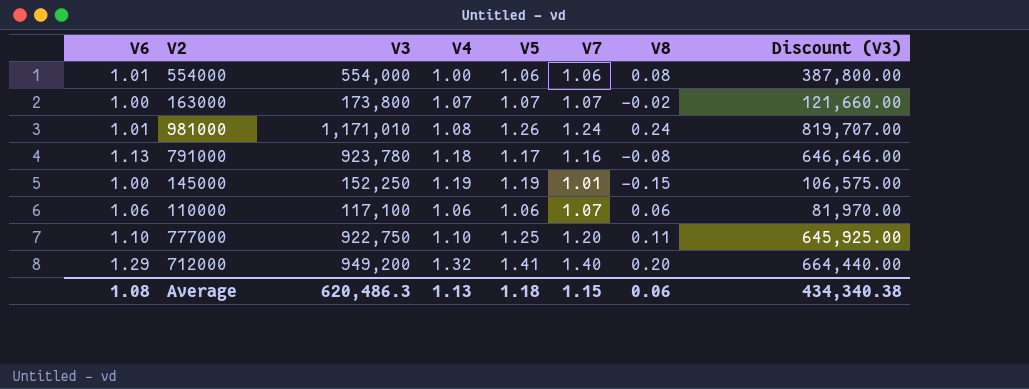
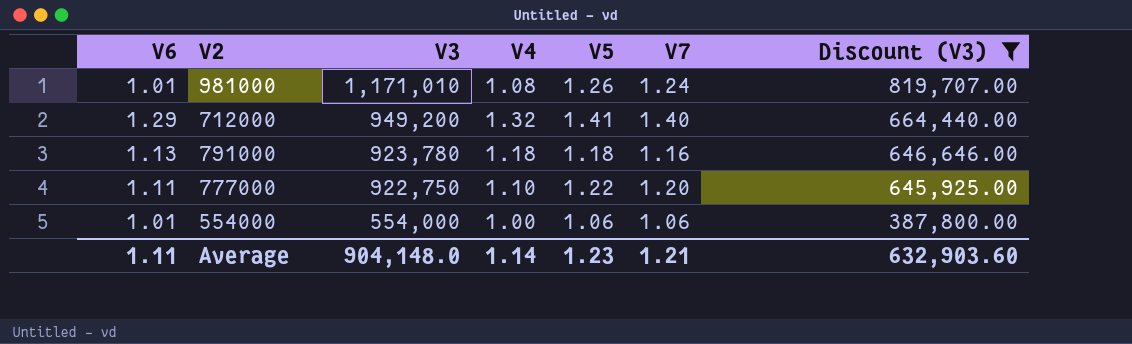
filter: none -> Discount (V3) >= 387,800.00
row order: none -> V3 descending
column V8 | position: 7 -> none
791000 | V5: 1.17 -> 1.18
777000 | V6: 1.10 -> 1.11
777000 | V5: 1.25 -> 1.22
Average | V6: 1.08 -> 1.11
Average | V3: 620,486.3 -> 904,148.0
Average | V4: 1.13 -> 1.14
Average | V5: 1.18 -> 1.23
Average | V7: 1.15 -> 1.21
Average | Discount (V3): 434,340.38 -> 632,903.60

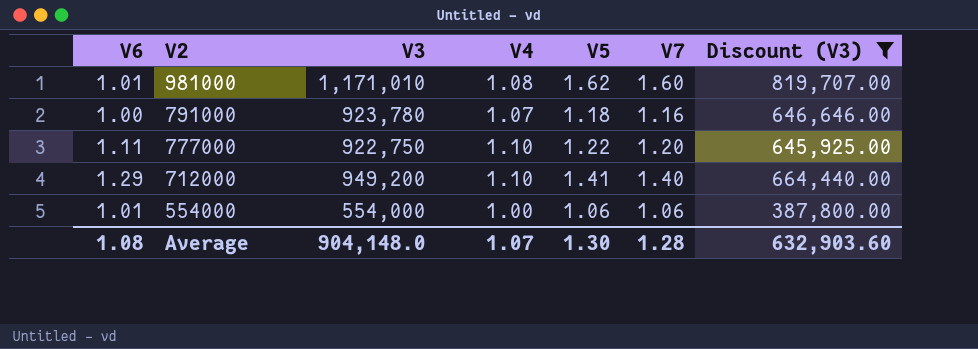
row order: V3 descending -> V2 descending
981000 | V5: 1.26 -> 1.62
981000 | V7: 1.24 -> 1.60
791000 | V6: 1.13 -> 1.00
791000 | V4: 1.18 -> 1.07
712000 | V4: 1.32 -> 1.10
Average | V6: 1.11 -> 1.08
Average | V4: 1.14 -> 1.07
Average | V5: 1.23 -> 1.30
Average | V7: 1.21 -> 1.28

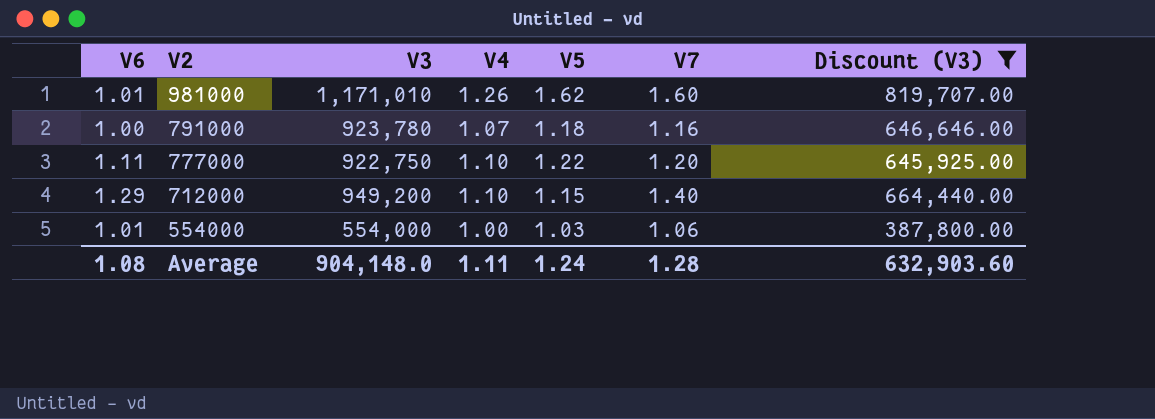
981000 | V4: 1.08 -> 1.26
712000 | V5: 1.41 -> 1.15
554000 | V5: 1.06 -> 1.03
Average | V4: 1.07 -> 1.11
Average | V5: 1.30 -> 1.24

